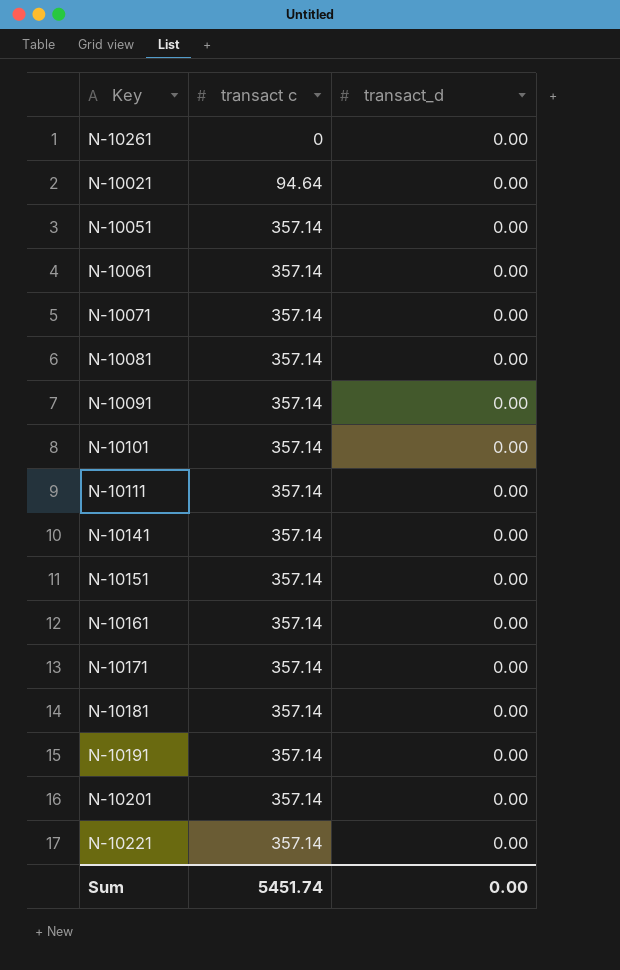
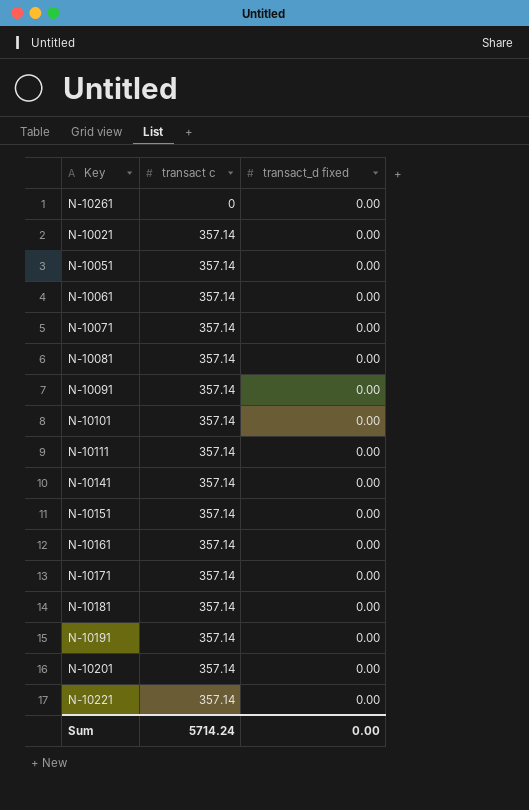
column name: transact_d -> transact_d fixed
N-10021 | transact c: 94.64 -> 357.14
Sum | transact c: 5451.74 -> 5714.24

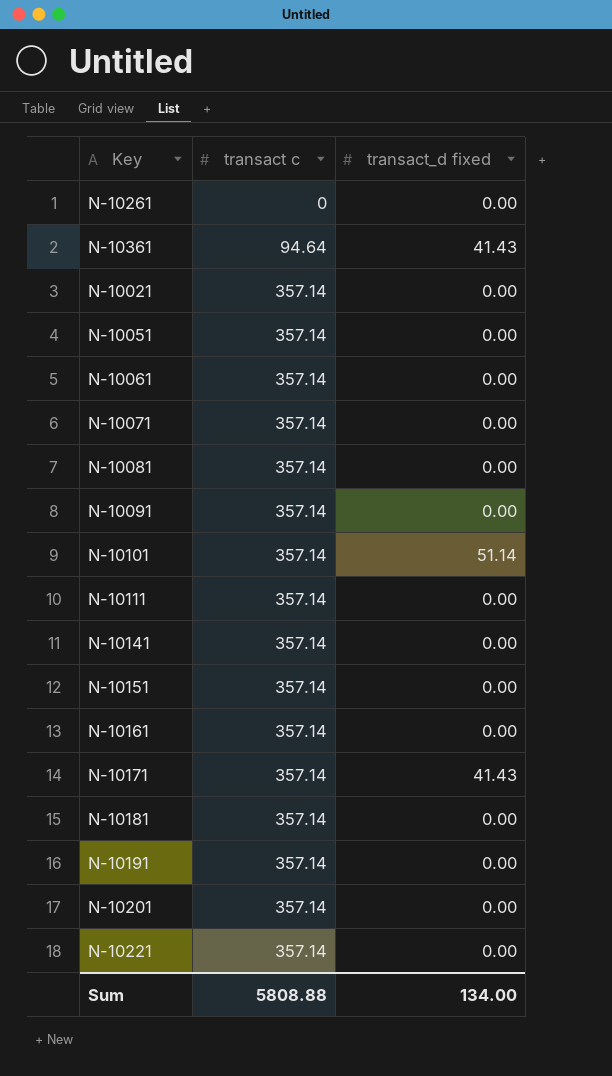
row N-10361: none -> 94.64 | 41.43
N-10101 | transact_d fixed: 0.00 -> 51.14
N-10171 | transact_d fixed: 0.00 -> 41.43
Sum | transact c: 5714.24 -> 5808.88
Sum | transact_d fixed: 0.00 -> 134.00

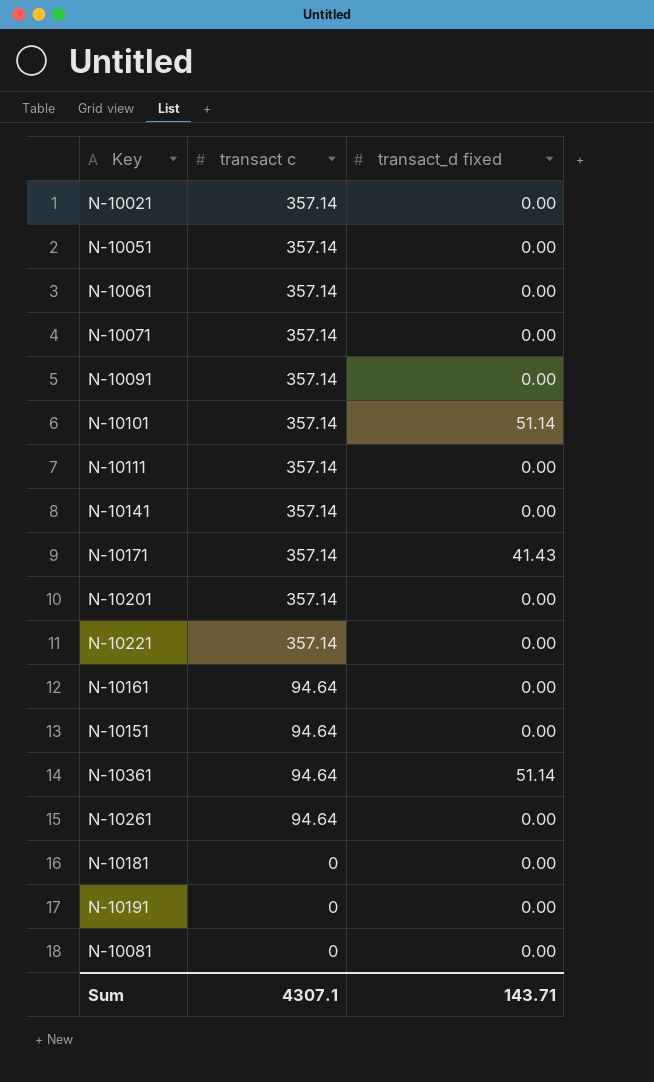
row order: transact c ascending -> transact c descending
N-10161 | transact c: 357.14 -> 94.64
N-10151 | transact c: 357.14 -> 94.64
N-10361 | transact_d fixed: 41.43 -> 51.14
N-10261 | transact c: 0 -> 94.64
N-10181 | transact c: 357.14 -> 0
N-10191 | transact c: 357.14 -> 0
N-10081 | transact c: 357.14 -> 0
Sum | transact c: 5808.88 -> 4307.1
Sum | transact_d fixed: 134.00 -> 143.71

